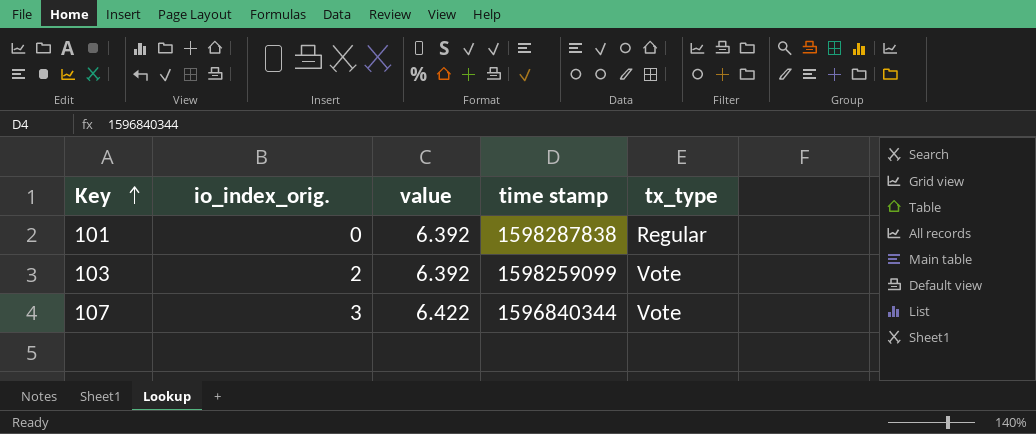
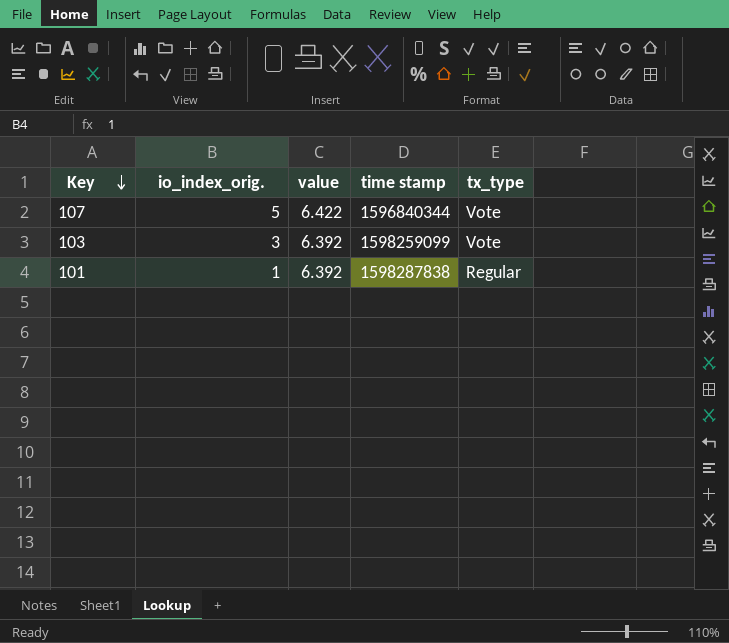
row order: Key ascending -> Key descending
107 | io_index_orig.: 3 -> 5
103 | io_index_orig.: 2 -> 3
101 | io_index_orig.: 0 -> 1

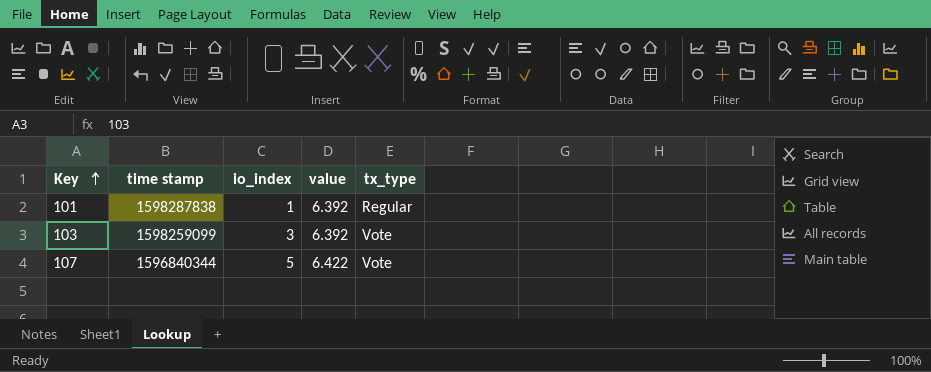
row order: Key descending -> Key ascending
column time stamp | position: 4 -> 2
column name: io_index_orig. -> io_index

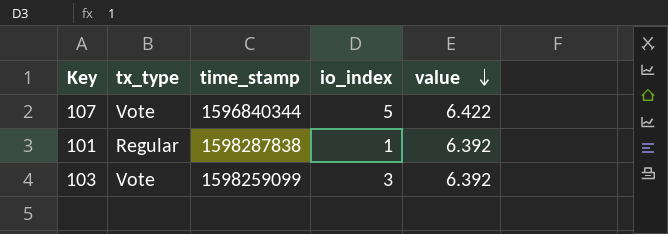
row order: Key ascending -> value descending
column tx_type | position: 5 -> 2
column name: time stamp -> time_stamp

